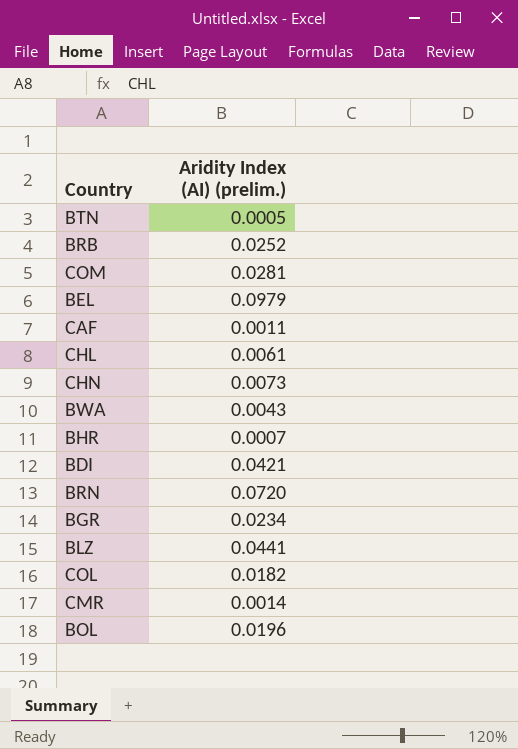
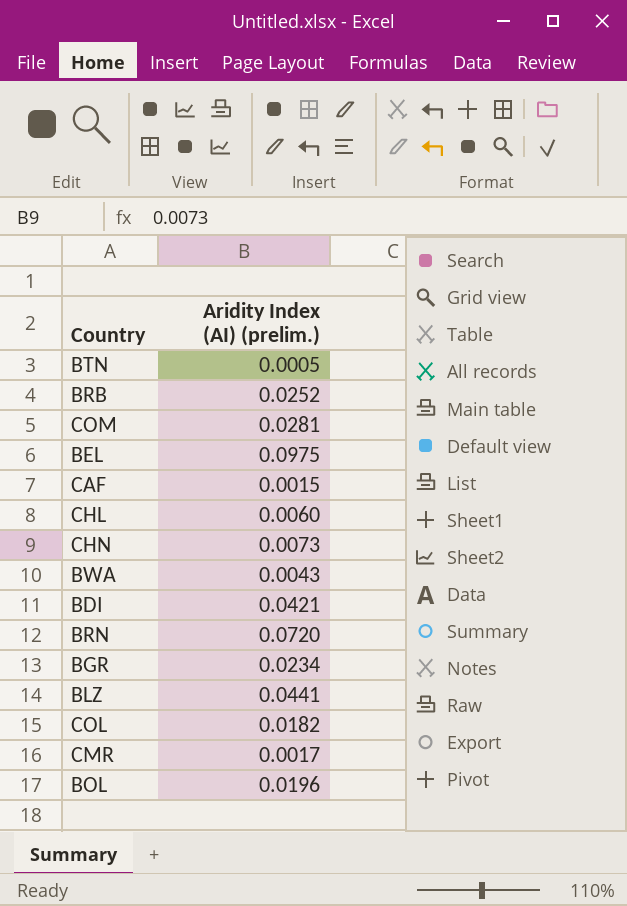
row BHR: 0.0007 -> none
BEL | Aridity Index (AI) (prelim.): 0.0979 -> 0.0975
CAF | Aridity Index (AI) (prelim.): 0.0011 -> 0.0015
CHL | Aridity Index (AI) (prelim.): 0.0061 -> 0.0060
CMR | Aridity Index (AI) (prelim.): 0.0014 -> 0.0017

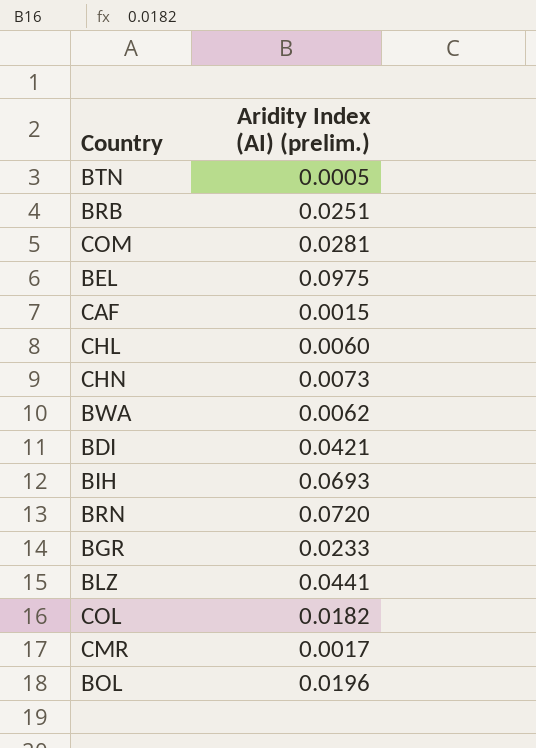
BRB | Aridity Index (AI) (prelim.): 0.0252 -> 0.0251
BWA | Aridity Index (AI) (prelim.): 0.0043 -> 0.0062
row BIH: none -> 0.0693
BGR | Aridity Index (AI) (prelim.): 0.0234 -> 0.0233

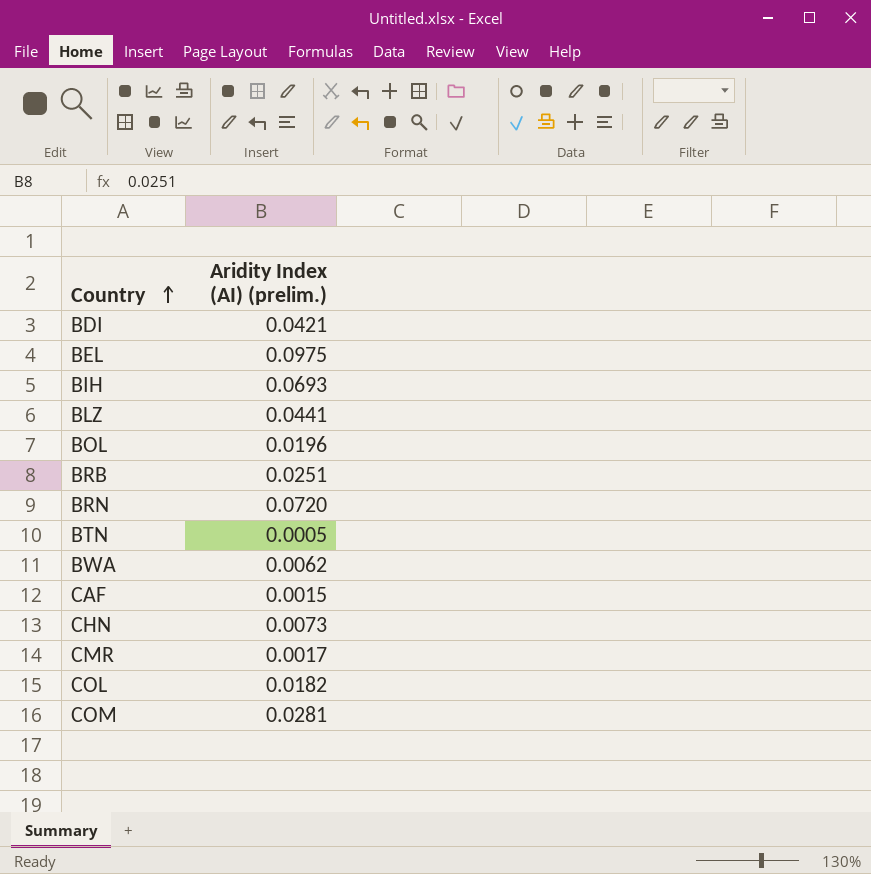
row order: none -> Country ascending
row CHL: 0.0060 -> none
row BGR: 0.0233 -> none

